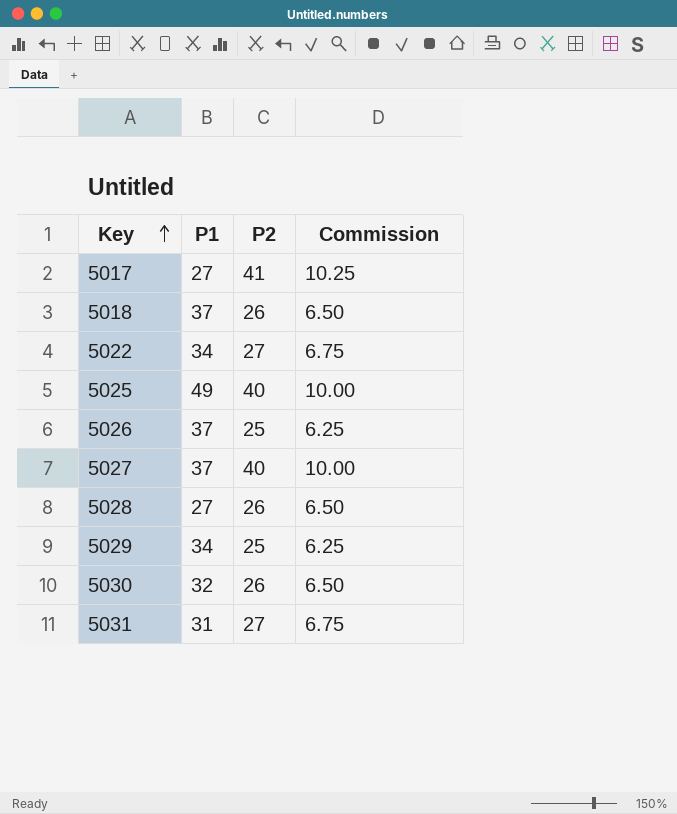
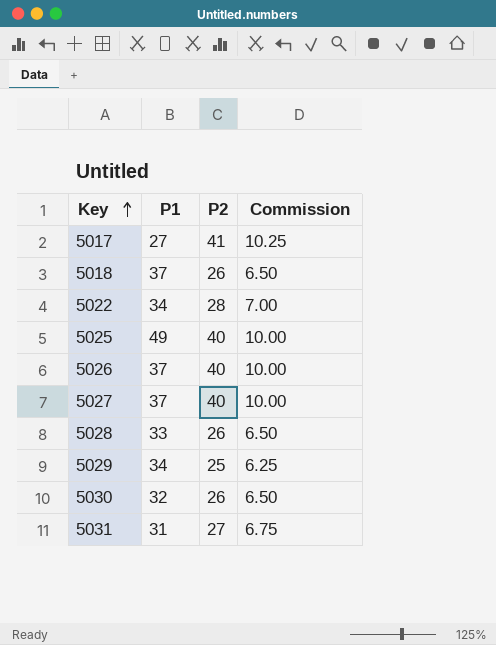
5022 | P2: 27 -> 28
5022 | Commission: 6.75 -> 7.00
5026 | P2: 25 -> 40
5026 | Commission: 6.25 -> 10.00
5028 | P1: 27 -> 33

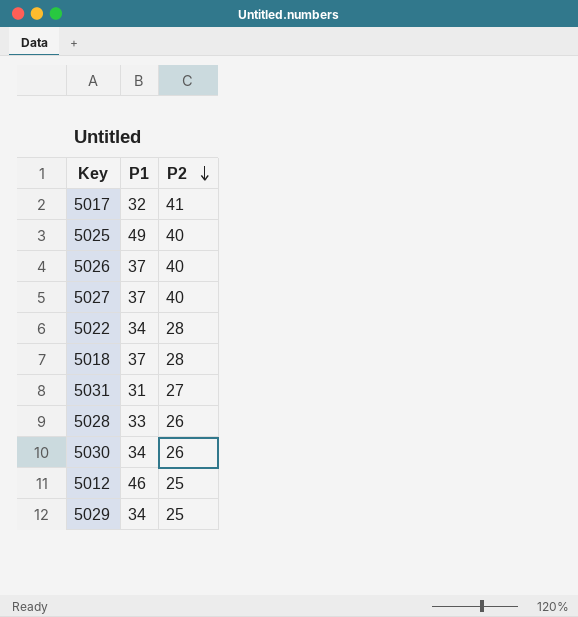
row order: Key ascending -> P2 descending
column Commission | formula: [P2] * 0.25 -> none
5017 | P1: 27 -> 32
5018 | P2: 26 -> 28
5030 | P1: 32 -> 34
row 5012: none -> 46 | 25

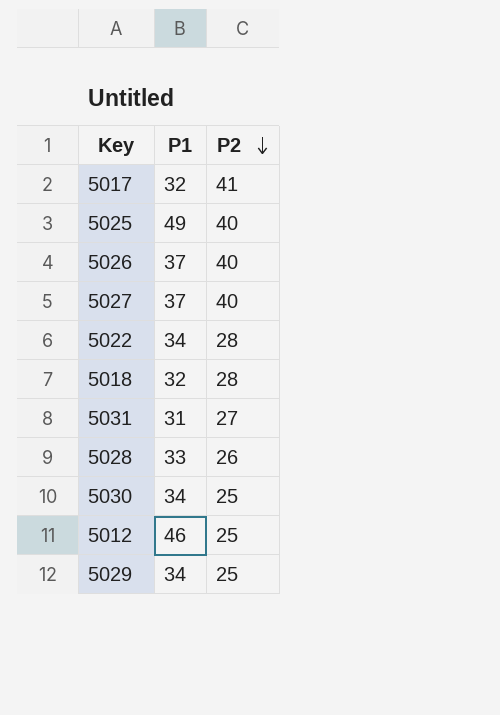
5018 | P1: 37 -> 32
5030 | P2: 26 -> 25

